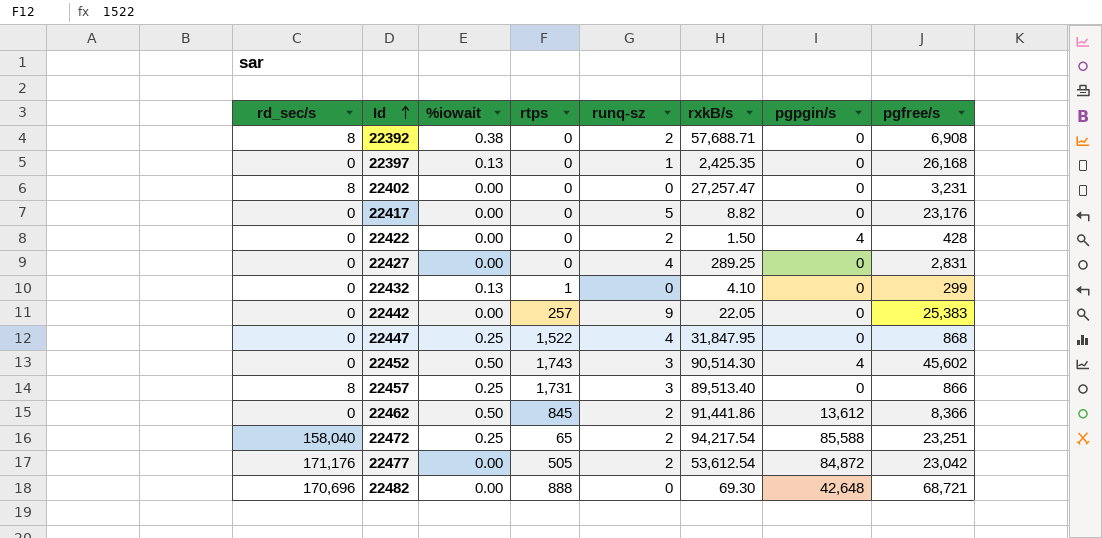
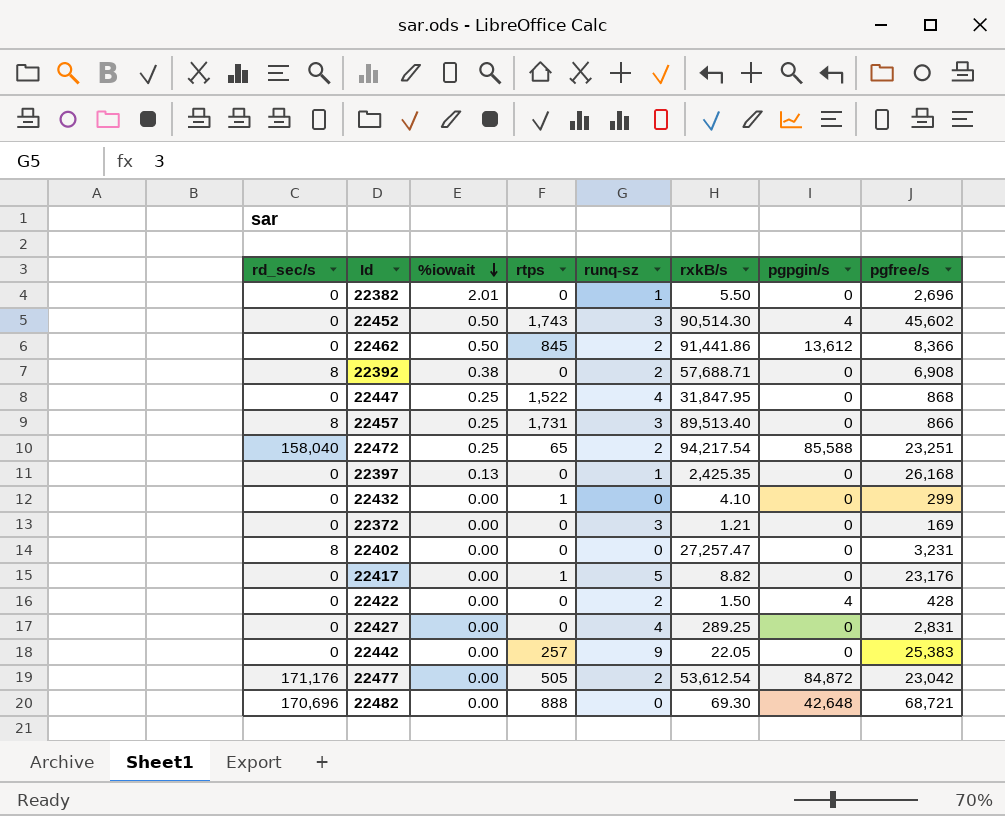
row order: Id ascending -> %iowait descending
row 22382: none -> 0 | 2.01 | 0 | 1 | 5.50 | 0 | 2,696
22432 | %iowait: 0.13 -> 0.00
row 22372: none -> 0 | 0.00 | 0 | 3 | 1.21 | 0 | 169
22417 | rtps: 0 -> 1

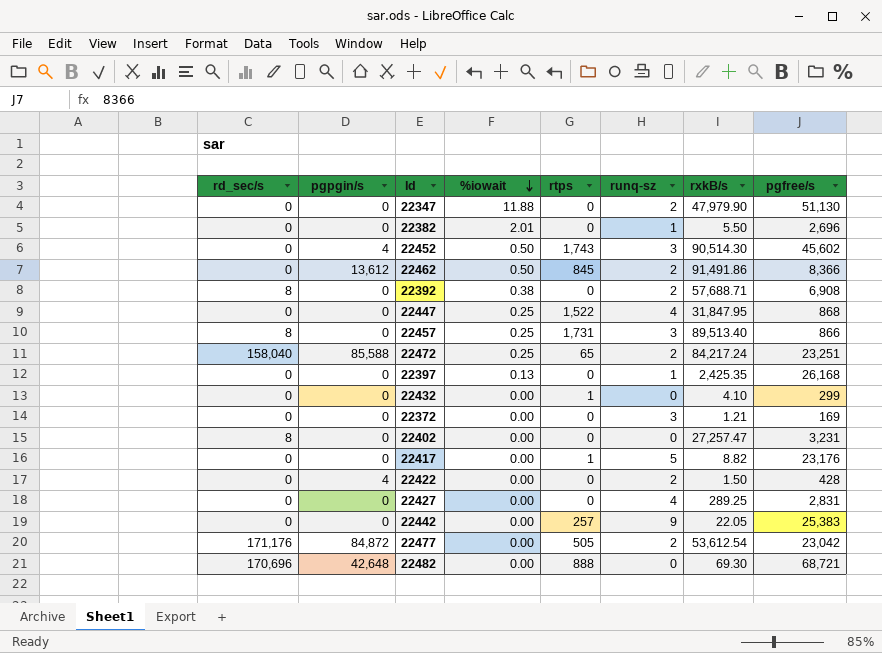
column pgpgin/s | position: 7 -> 2
row 22347: none -> 0 | 0 | 11.88 | 0 | 2 | 47,979.90 | 51,130
22462 | rxkB/s: 91,441.86 -> 91,491.86
22472 | rxkB/s: 94,217.54 -> 84,217.24

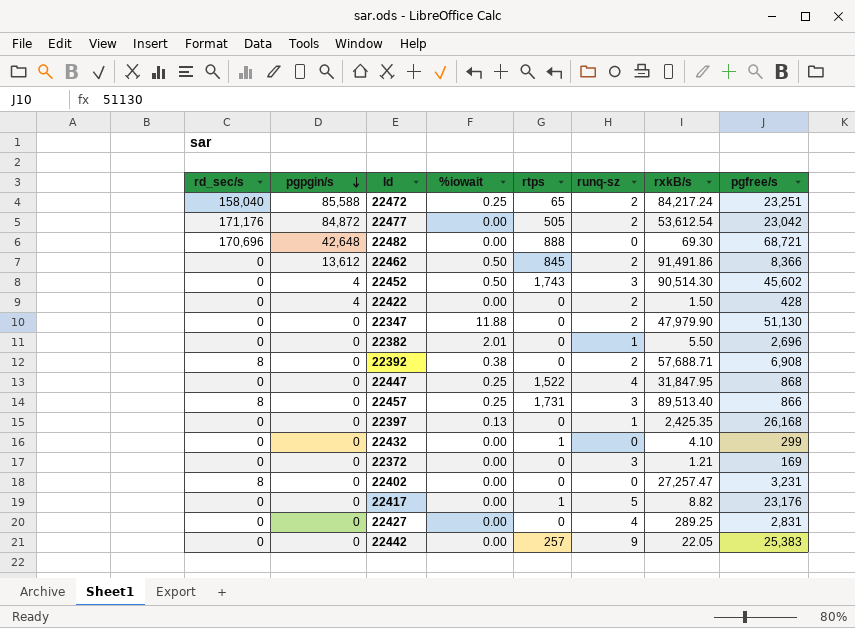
row order: %iowait descending -> pgpgin/s descending

